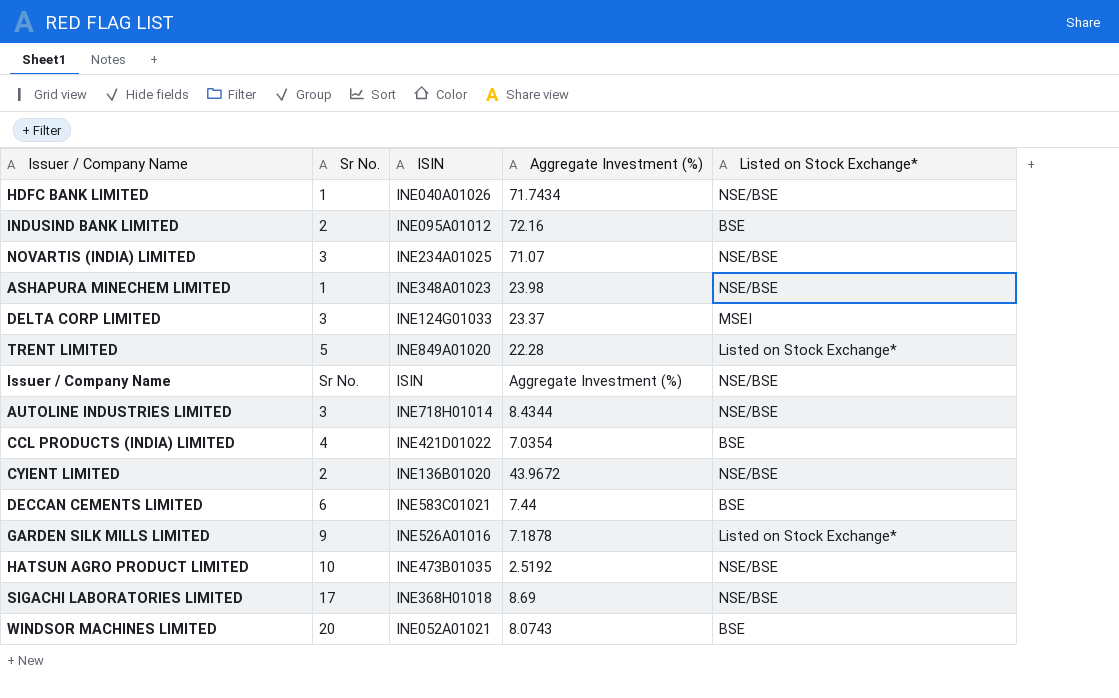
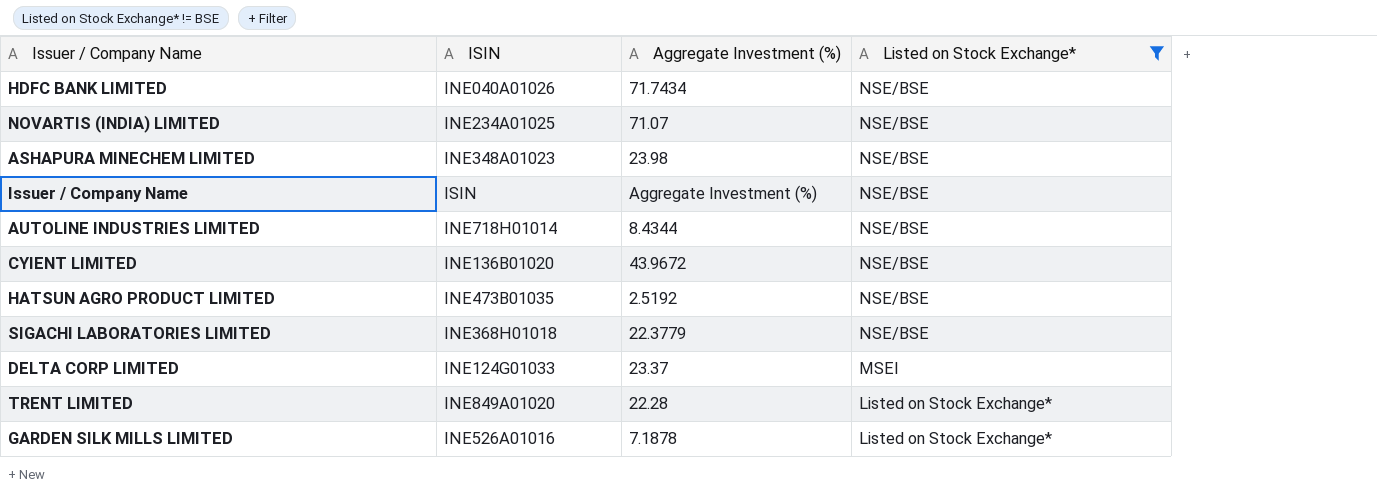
filter: none -> Listed on Stock Exchange* != BSE
row order: none -> Listed on Stock Exchange* descending
column Sr No. | position: 2 -> none
SIGACHI LABORATORIES LIMITED | Aggregate Investment (%): 8.69 -> 22.3779

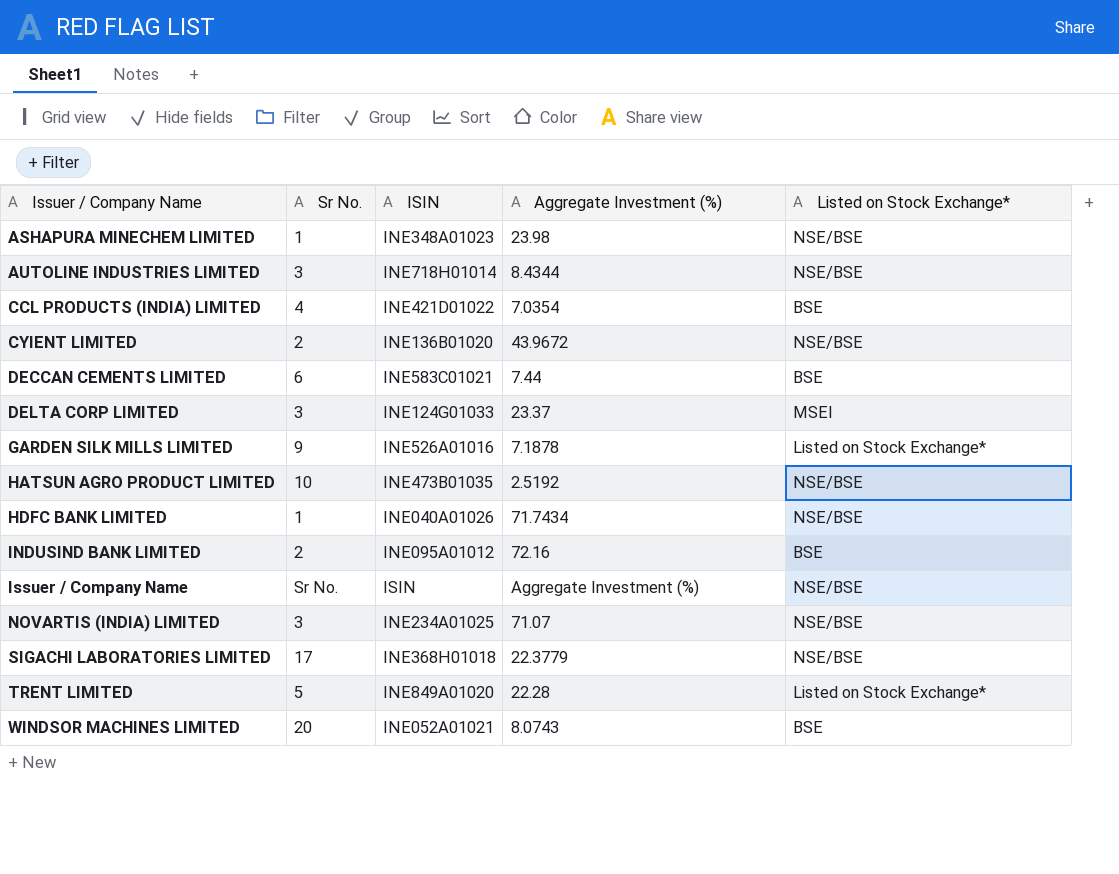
filter: Listed on Stock Exchange* != BSE -> none
row order: Listed on Stock Exchange* descending -> Issuer / Company Name ascending
column Sr No. | position: none -> 2

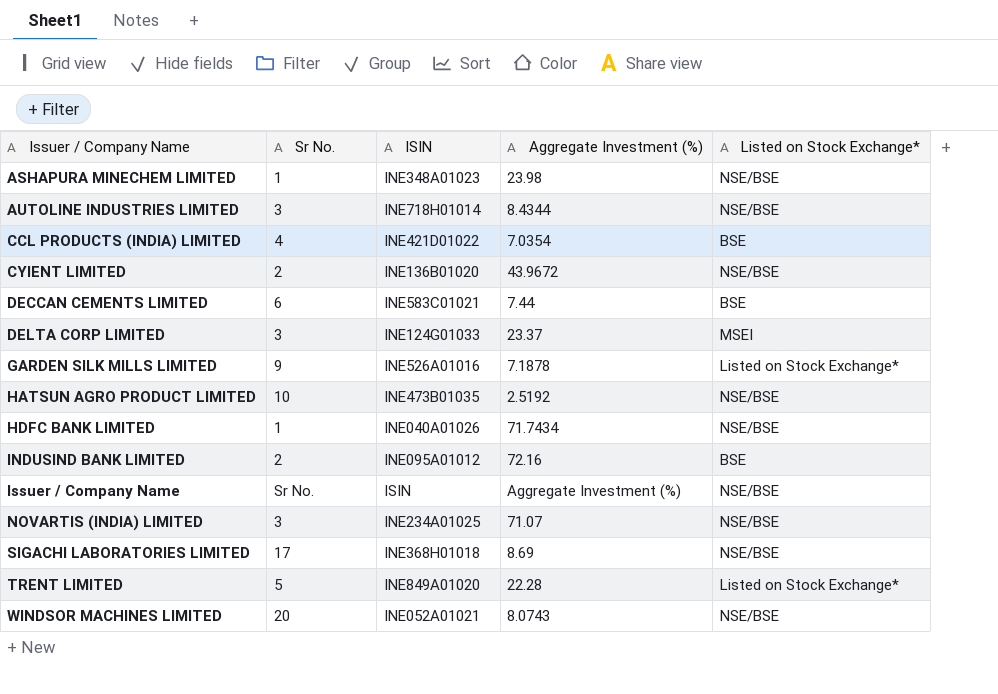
SIGACHI LABORATORIES LIMITED | Aggregate Investment (%): 22.3779 -> 8.69
WINDSOR MACHINES LIMITED | Listed on Stock Exchange*: BSE -> NSE/BSE

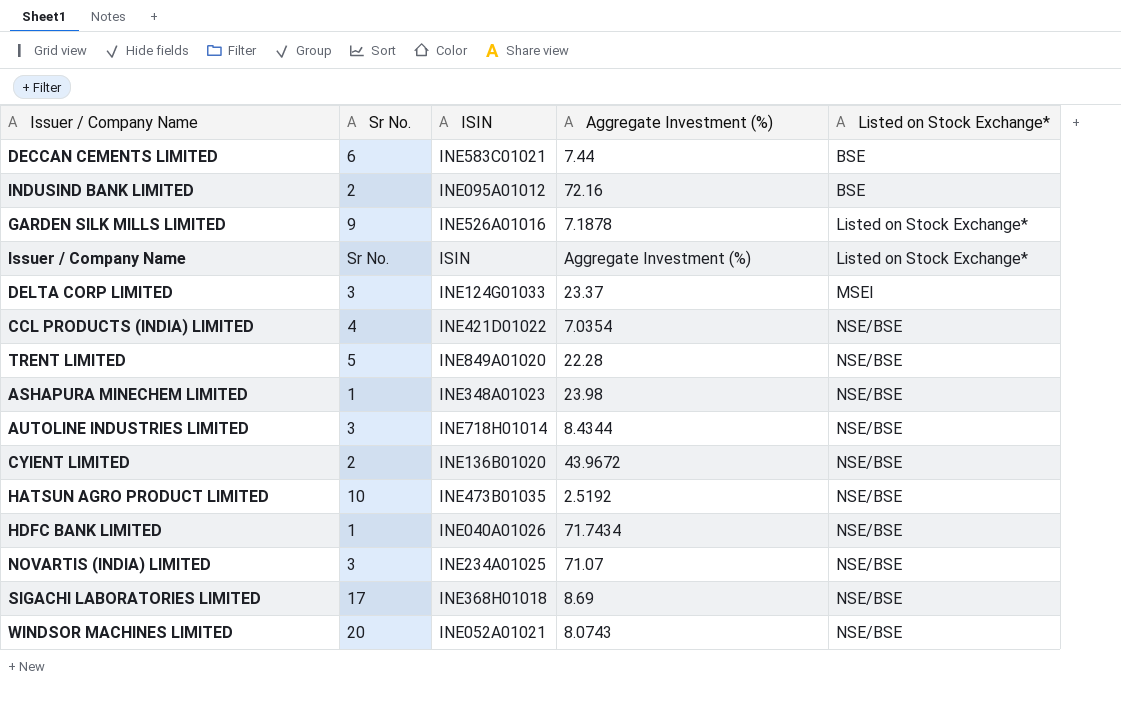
row order: Issuer / Company Name ascending -> Listed on Stock Exchange* ascending
Issuer / Company Name | Listed on Stock Exchange*: NSE/BSE -> Listed on Stock Exchange*
CCL PRODUCTS (INDIA) LIMITED | Listed on Stock Exchange*: BSE -> NSE/BSE
TRENT LIMITED | Listed on Stock Exchange*: Listed on Stock Exchange* -> NSE/BSE

